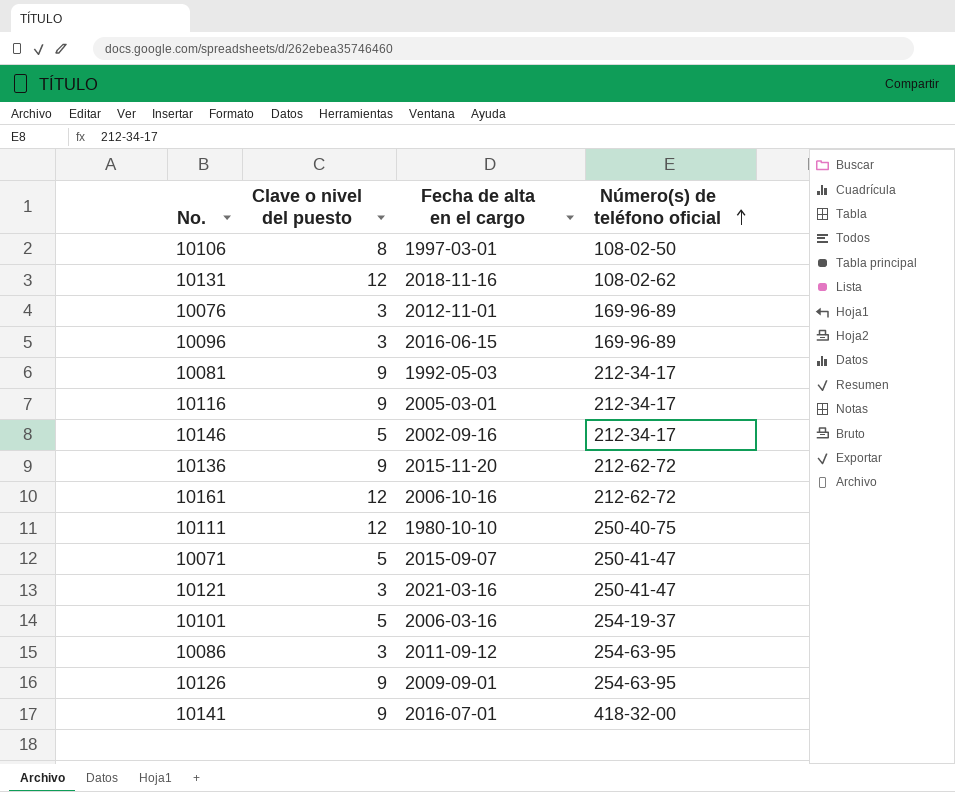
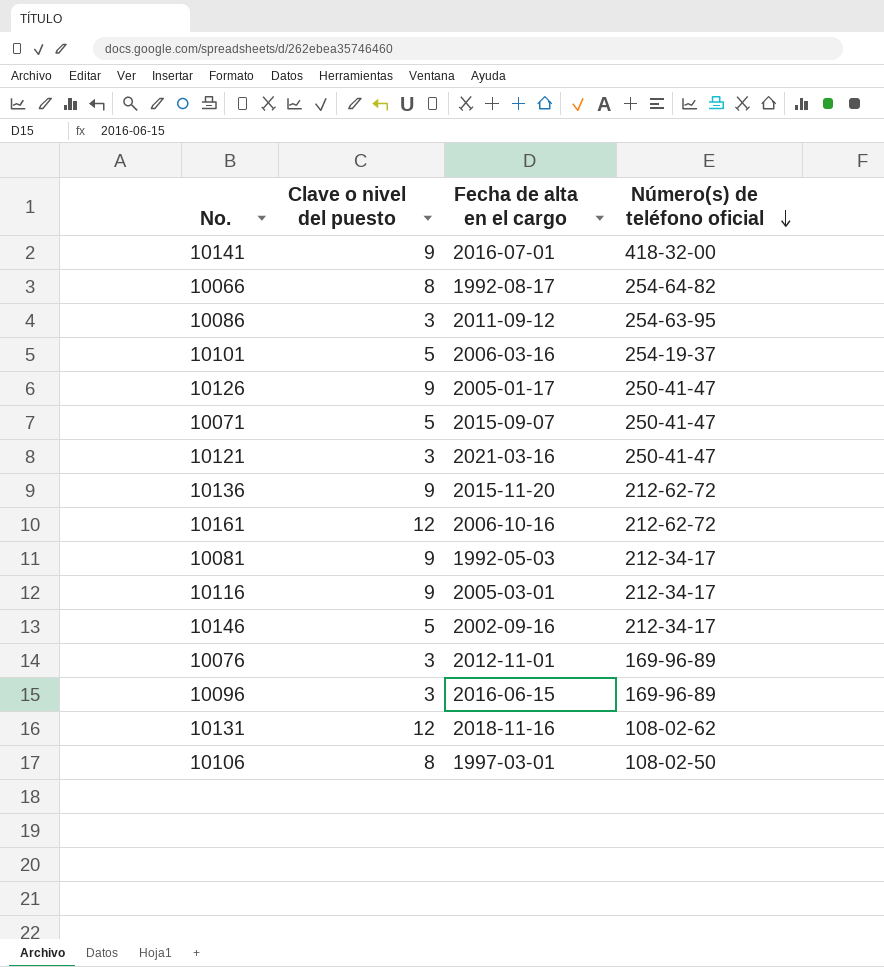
row order: Número(s) de teléfono oficial ascending -> Número(s) de teléfono oficial descending
row 10111: 12 | 1980-10-10 | 250-40-75 -> none
row 10066: none -> 8 | 1992-08-17 | 254-64-82
10126 | Fecha de alta en el cargo: 2009-09-01 -> 2005-01-17
10126 | Número(s) de teléfono oficial: 254-63-95 -> 250-41-47

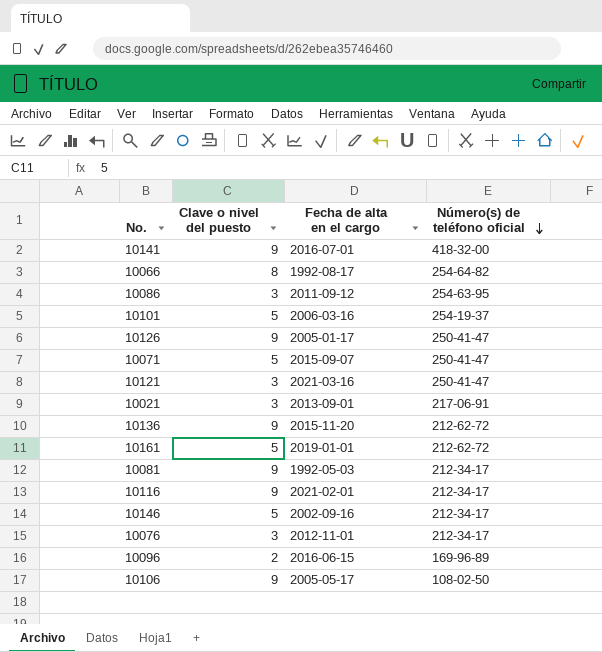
row 10131: 12 | 2018-11-16 | 108-02-62 -> none
row 10021: none -> 3 | 2013-09-01 | 217-06-91
10161 | Clave o nivel del puesto: 12 -> 5
10161 | Fecha de alta en el cargo: 2006-10-16 -> 2019-01-01
10116 | Fecha de alta en el cargo: 2005-03-01 -> 2021-02-01
10076 | Número(s) de teléfono oficial: 169-96-89 -> 212-34-17
10096 | Clave o nivel del puesto: 3 -> 2
10106 | Clave o nivel del puesto: 8 -> 9
10106 | Fecha de alta en el cargo: 1997-03-01 -> 2005-05-17

